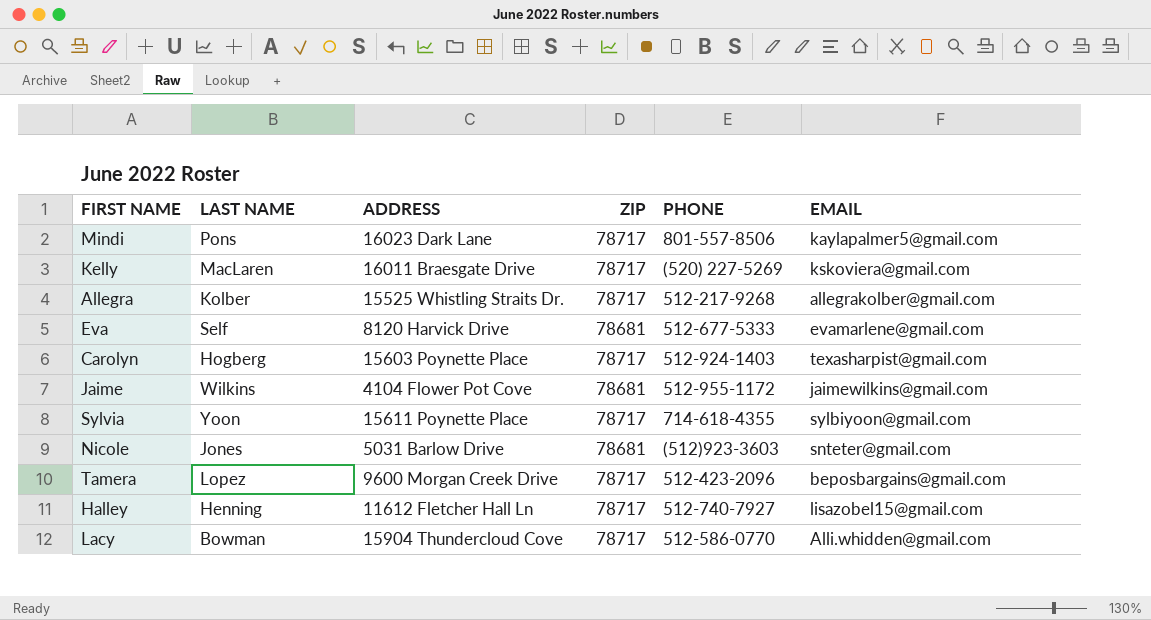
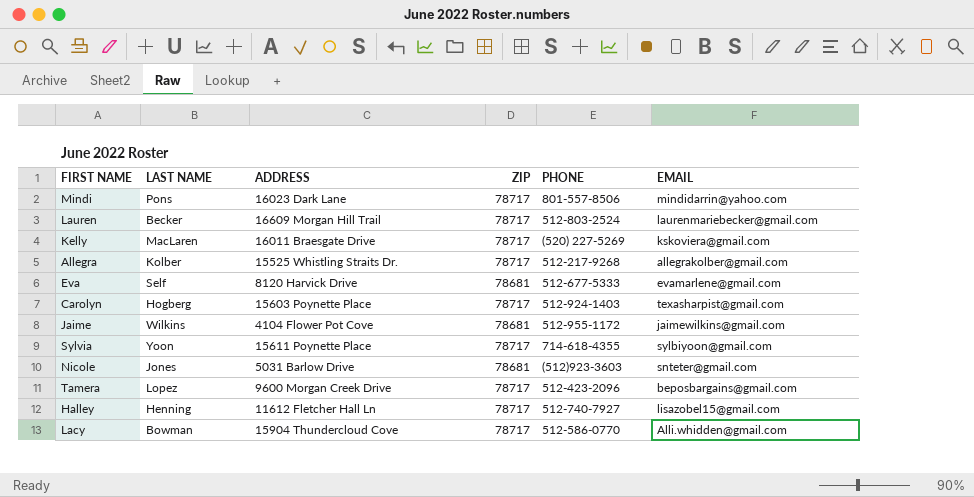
Mindi | EMAIL: kaylapalmer5@gmail.com -> mindidarrin@yahoo.com
row Lauren: none -> Becker | 16609 Morgan Hill Trail | 78717 | 512-803-2524 | laurenmariebecker@gmail.com

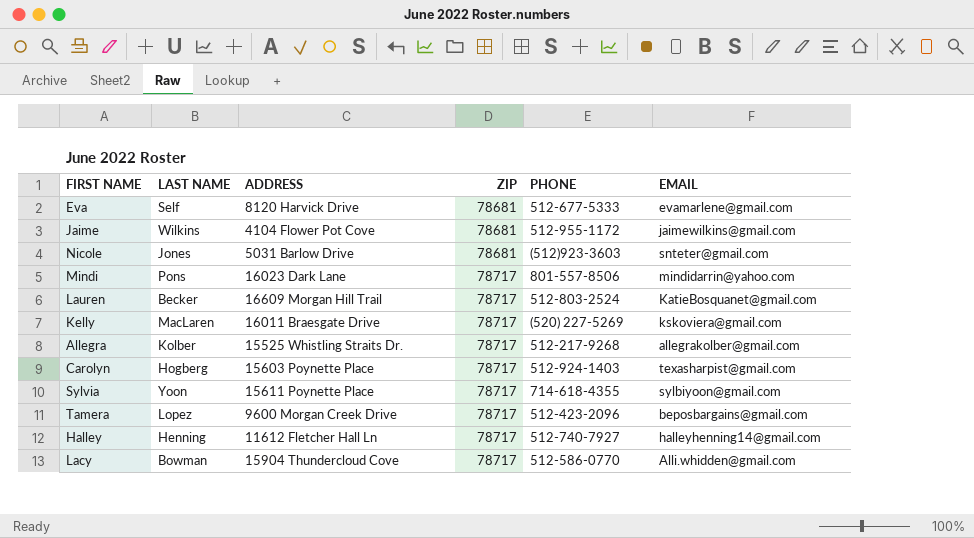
row order: none -> ZIP ascending
Lauren | EMAIL: laurenmariebecker@gmail.com -> KatieBosquanet@gmail.com
Halley | EMAIL: lisazobel15@gmail.com -> halleyhenning14@gmail.com

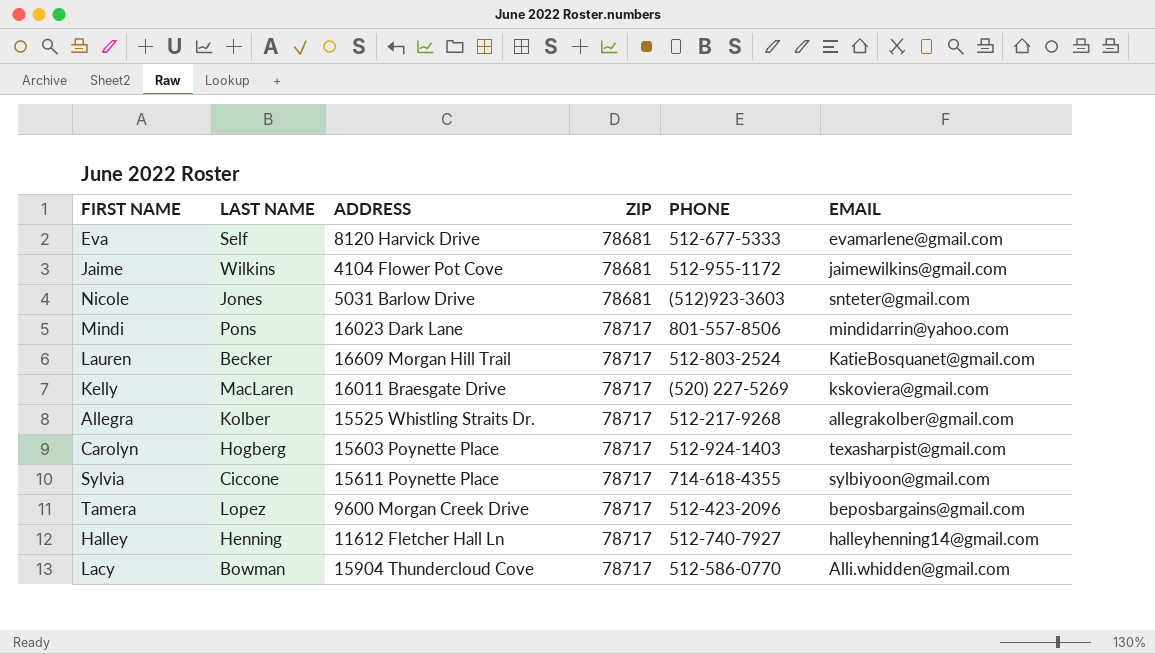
Sylvia | LAST NAME: Yoon -> Ciccone

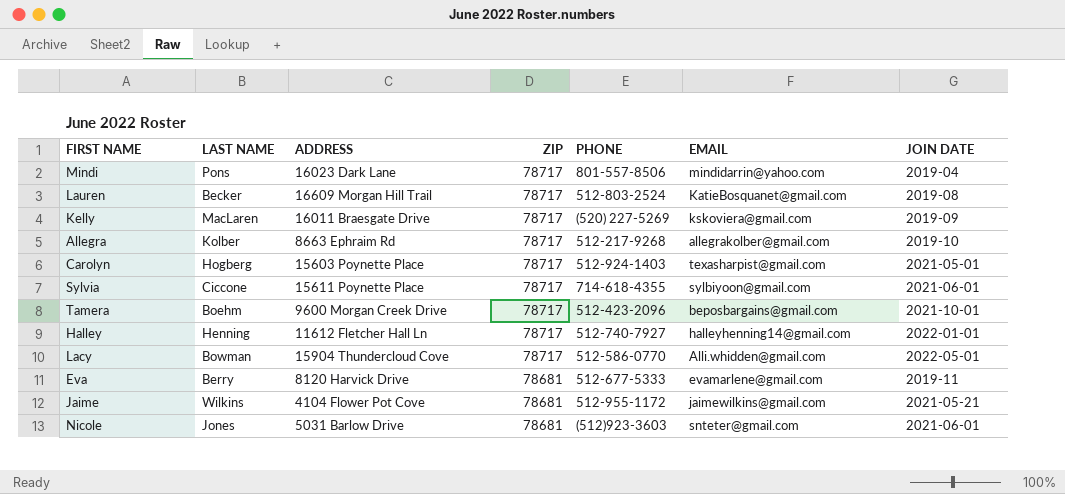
row order: ZIP ascending -> ZIP descending
column JOIN DATE | position: none -> 7
Allegra | ADDRESS: 15525 Whistling Straits Dr. -> 8663 Ephraim Rd
Tamera | LAST NAME: Lopez -> Boehm
Eva | LAST NAME: Self -> Berry

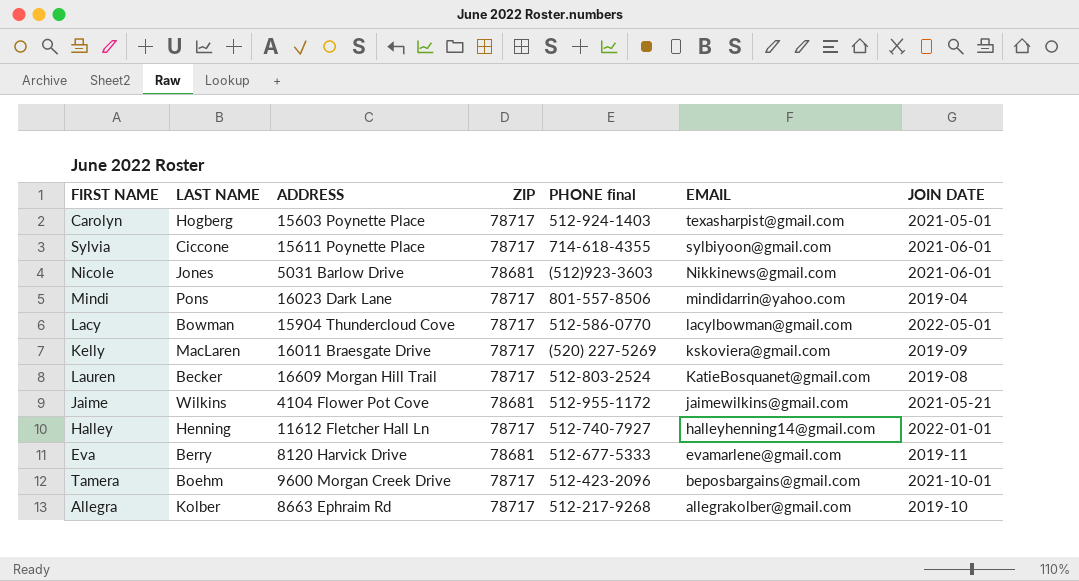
row order: ZIP descending -> EMAIL descending
column name: PHONE -> PHONE final
Nicole | EMAIL: snteter@gmail.com -> Nikkinews@gmail.com
Lacy | EMAIL: Alli.whidden@gmail.com -> lacylbowman@gmail.com

